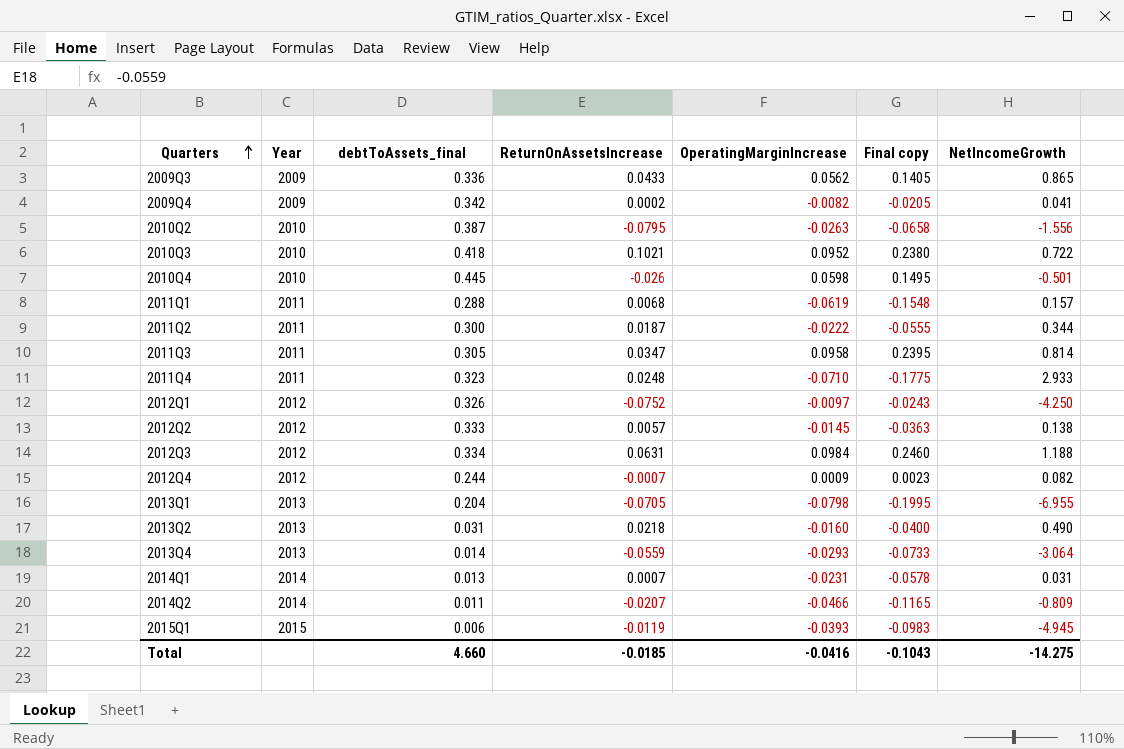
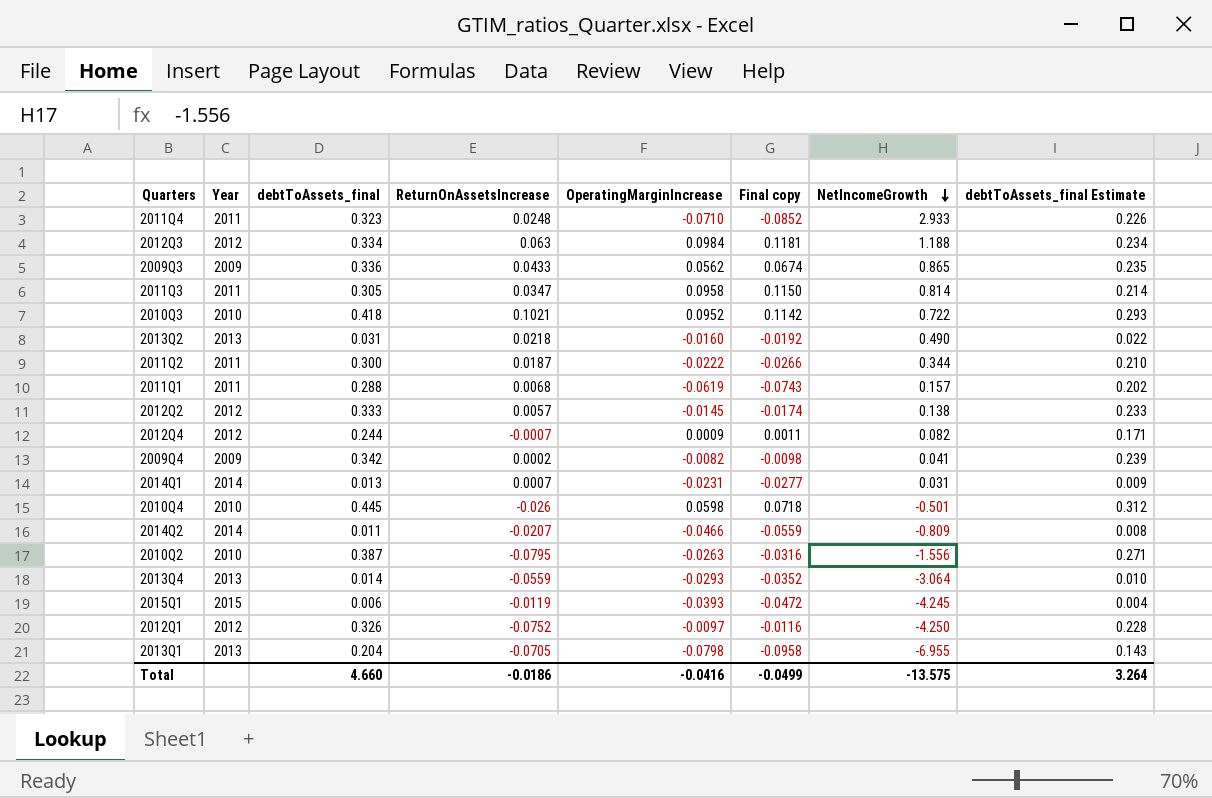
row order: Quarters ascending -> NetIncomeGrowth descending
column Final copy | formula: [OperatingMarginIncrease] * 2.5 -> [OperatingMarginIncrease] * 1.2
column debtToAssets_final Estimate | formula: none -> [debtToAssets_final] * 0.7
2012Q3 | ReturnOnAssetsIncrease: 0.0631 -> 0.063
2015Q1 | NetIncomeGrowth: -4.945 -> -4.245
Total | ReturnOnAssetsIncrease: -0.0185 -> -0.0186
Total | Final copy: -0.1043 -> -0.0499
Total | NetIncomeGrowth: -14.275 -> -13.575

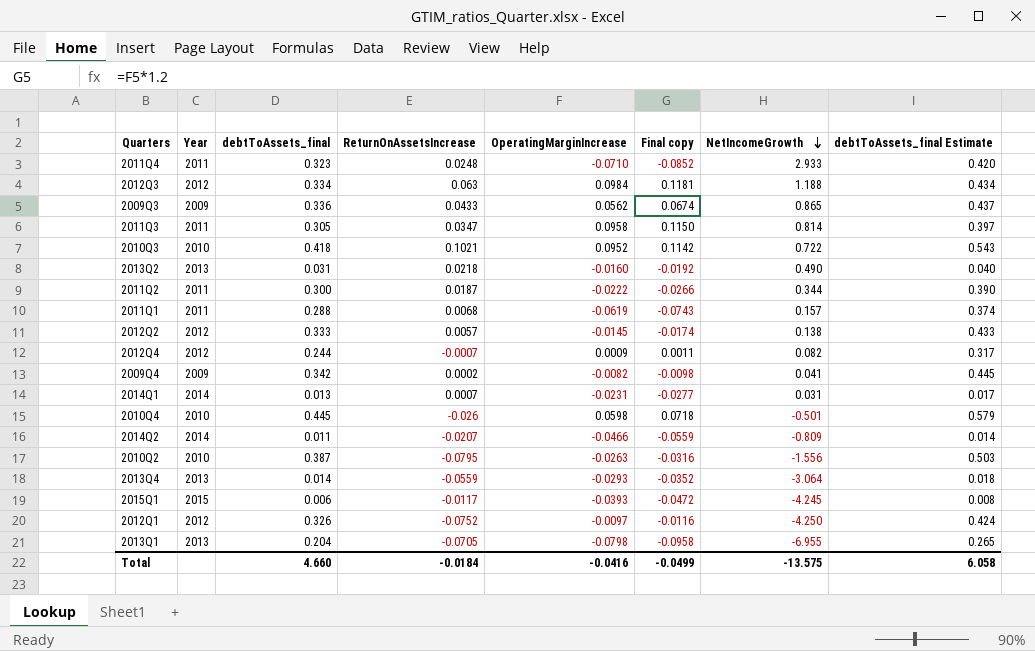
column debtToAssets_final Estimate | formula: [debtToAssets_final] * 0.7 -> [debtToAssets_final] * 1.3
2015Q1 | ReturnOnAssetsIncrease: -0.0119 -> -0.0117
Total | ReturnOnAssetsIncrease: -0.0186 -> -0.0184
Total | debtToAssets_final Estimate: 3.264 -> 6.058

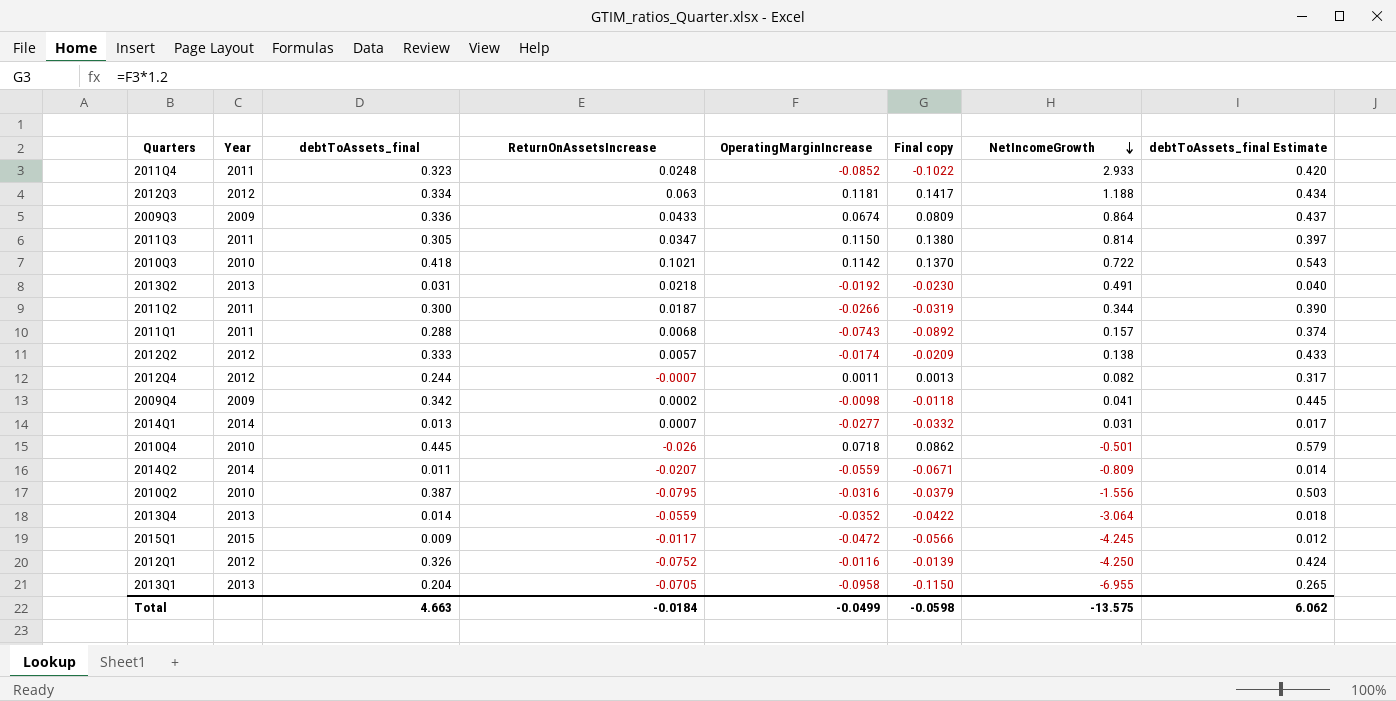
2011Q4 | OperatingMarginIncrease: -0.0710 -> -0.0852
2011Q4 | Final copy: -0.0852 -> -0.1022
2012Q3 | OperatingMarginIncrease: 0.0984 -> 0.1181
2012Q3 | Final copy: 0.1181 -> 0.1417
2009Q3 | OperatingMarginIncrease: 0.0562 -> 0.0674
2009Q3 | Final copy: 0.0674 -> 0.0809
2009Q3 | NetIncomeGrowth: 0.865 -> 0.864
2011Q3 | OperatingMarginIncrease: 0.0958 -> 0.1150
2011Q3 | Final copy: 0.1150 -> 0.1380
2010Q3 | OperatingMarginIncrease: 0.0952 -> 0.1142
2010Q3 | Final copy: 0.1142 -> 0.1370
2013Q2 | OperatingMarginIncrease: -0.0160 -> -0.0192
2013Q2 | Final copy: -0.0192 -> -0.0230
2013Q2 | NetIncomeGrowth: 0.490 -> 0.491
2011Q2 | OperatingMarginIncrease: -0.0222 -> -0.0266
2011Q2 | Final copy: -0.0266 -> -0.0319
2011Q1 | OperatingMarginIncrease: -0.0619 -> -0.0743
2011Q1 | Final copy: -0.0743 -> -0.0892
2012Q2 | OperatingMarginIncrease: -0.0145 -> -0.0174
2012Q2 | Final copy: -0.0174 -> -0.0209
2012Q4 | OperatingMarginIncrease: 0.0009 -> 0.0011
2012Q4 | Final copy: 0.0011 -> 0.0013
2009Q4 | OperatingMarginIncrease: -0.0082 -> -0.0098
2009Q4 | Final copy: -0.0098 -> -0.0118
2014Q1 | OperatingMarginIncrease: -0.0231 -> -0.0277
2014Q1 | Final copy: -0.0277 -> -0.0332
2010Q4 | OperatingMarginIncrease: 0.0598 -> 0.0718
2010Q4 | Final copy: 0.0718 -> 0.0862
2014Q2 | OperatingMarginIncrease: -0.0466 -> -0.0559
2014Q2 | Final copy: -0.0559 -> -0.0671
2010Q2 | OperatingMarginIncrease: -0.0263 -> -0.0316
2010Q2 | Final copy: -0.0316 -> -0.0379
2013Q4 | OperatingMarginIncrease: -0.0293 -> -0.0352
2013Q4 | Final copy: -0.0352 -> -0.0422
2015Q1 | debtToAssets_final: 0.006 -> 0.009
2015Q1 | OperatingMarginIncrease: -0.0393 -> -0.0472
2015Q1 | Final copy: -0.0472 -> -0.0566
2015Q1 | debtToAssets_final Estimate: 0.008 -> 0.012
2012Q1 | OperatingMarginIncrease: -0.0097 -> -0.0116
2012Q1 | Final copy: -0.0116 -> -0.0139
2013Q1 | OperatingMarginIncrease: -0.0798 -> -0.0958
2013Q1 | Final copy: -0.0958 -> -0.1150
Total | debtToAssets_final: 4.660 -> 4.663
Total | OperatingMarginIncrease: -0.0416 -> -0.0499
Total | Final copy: -0.0499 -> -0.0598
Total | debtToAssets_final Estimate: 6.058 -> 6.062

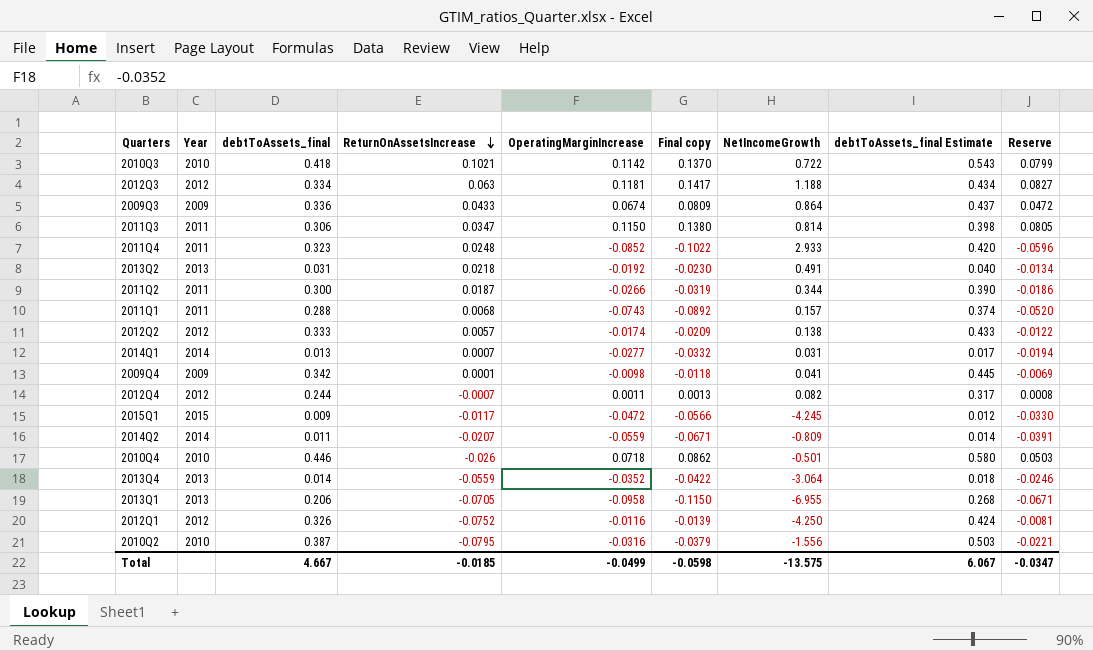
row order: NetIncomeGrowth descending -> ReturnOnAssetsIncrease descending
column Reserve | formula: none -> [OperatingMarginIncrease] * 0.7
2011Q3 | debtToAssets_final: 0.305 -> 0.306
2011Q3 | debtToAssets_final Estimate: 0.397 -> 0.398
2009Q4 | ReturnOnAssetsIncrease: 0.0002 -> 0.0001
2010Q4 | debtToAssets_final: 0.445 -> 0.446
2010Q4 | debtToAssets_final Estimate: 0.579 -> 0.580
2013Q1 | debtToAssets_final: 0.204 -> 0.206
2013Q1 | debtToAssets_final Estimate: 0.265 -> 0.268
Total | debtToAssets_final: 4.663 -> 4.667
Total | ReturnOnAssetsIncrease: -0.0184 -> -0.0185
Total | debtToAssets_final Estimate: 6.062 -> 6.067

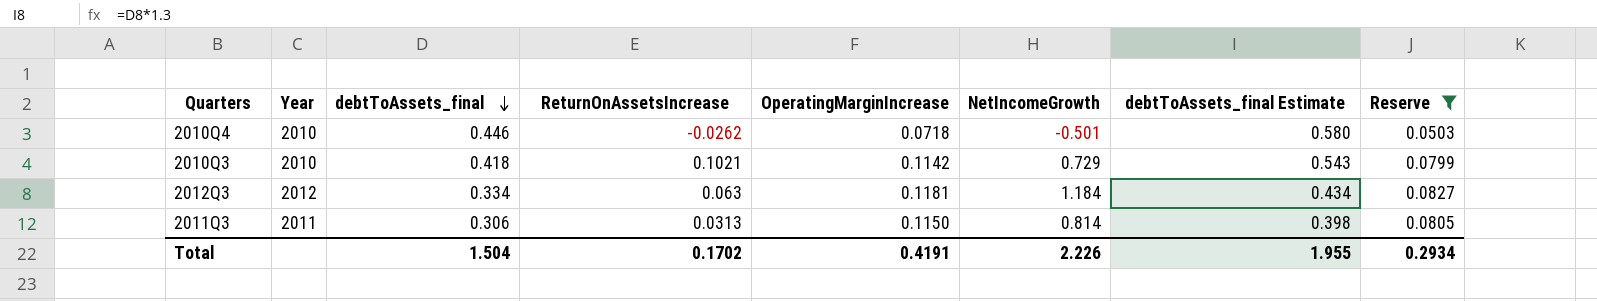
filter: none -> Reserve >= 0.0503
row order: ReturnOnAssetsIncrease descending -> debtToAssets_final descending
column Final copy | formula: [OperatingMarginIncrease] * 1.2 -> none
2010Q4 | ReturnOnAssetsIncrease: -0.026 -> -0.0262
2010Q3 | NetIncomeGrowth: 0.722 -> 0.729
2012Q3 | NetIncomeGrowth: 1.188 -> 1.184
2011Q3 | ReturnOnAssetsIncrease: 0.0347 -> 0.0313
Total | debtToAssets_final: 4.667 -> 1.504
Total | ReturnOnAssetsIncrease: -0.0185 -> 0.1702
Total | OperatingMarginIncrease: -0.0499 -> 0.4191
Total | NetIncomeGrowth: -13.575 -> 2.226
Total | debtToAssets_final Estimate: 6.067 -> 1.955
Total | Reserve: -0.0347 -> 0.2934

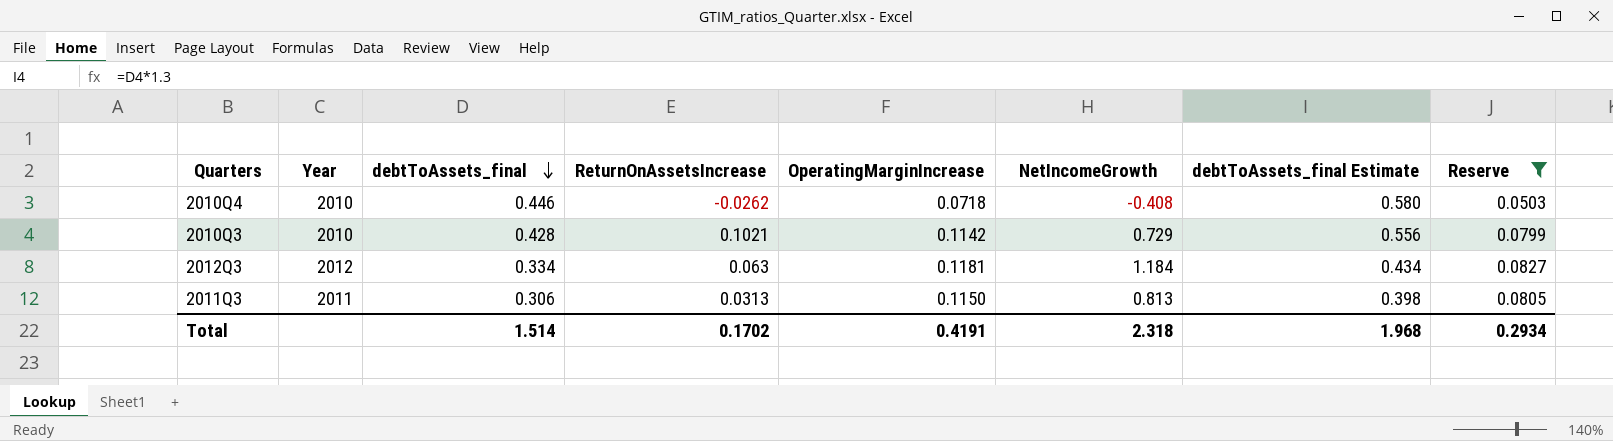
2010Q4 | NetIncomeGrowth: -0.501 -> -0.408
2010Q3 | debtToAssets_final: 0.418 -> 0.428
2010Q3 | debtToAssets_final Estimate: 0.543 -> 0.556
2011Q3 | NetIncomeGrowth: 0.814 -> 0.813
Total | debtToAssets_final: 1.504 -> 1.514
Total | NetIncomeGrowth: 2.226 -> 2.318
Total | debtToAssets_final Estimate: 1.955 -> 1.968

